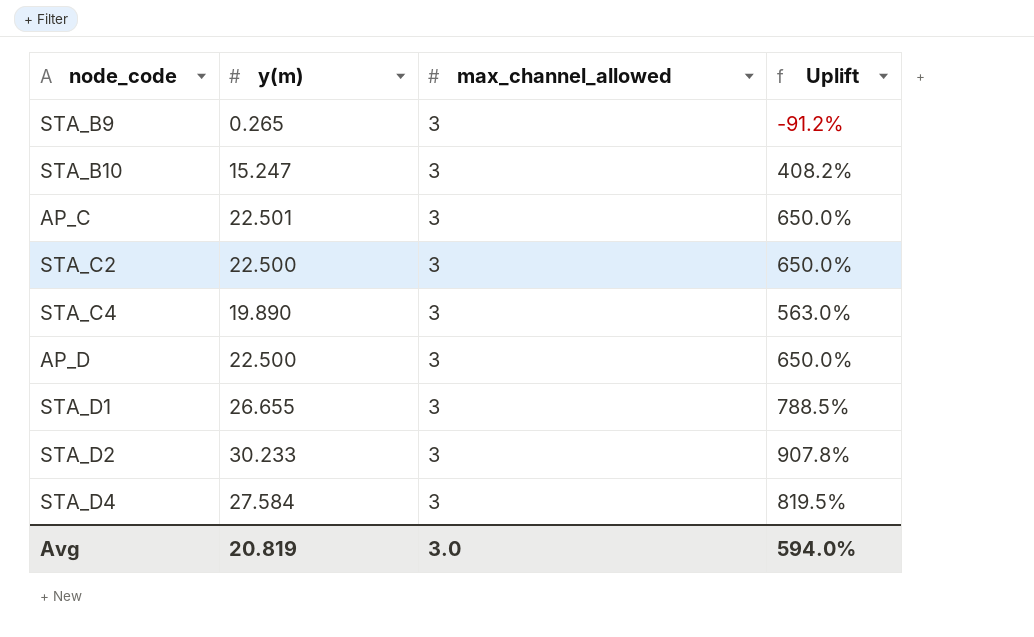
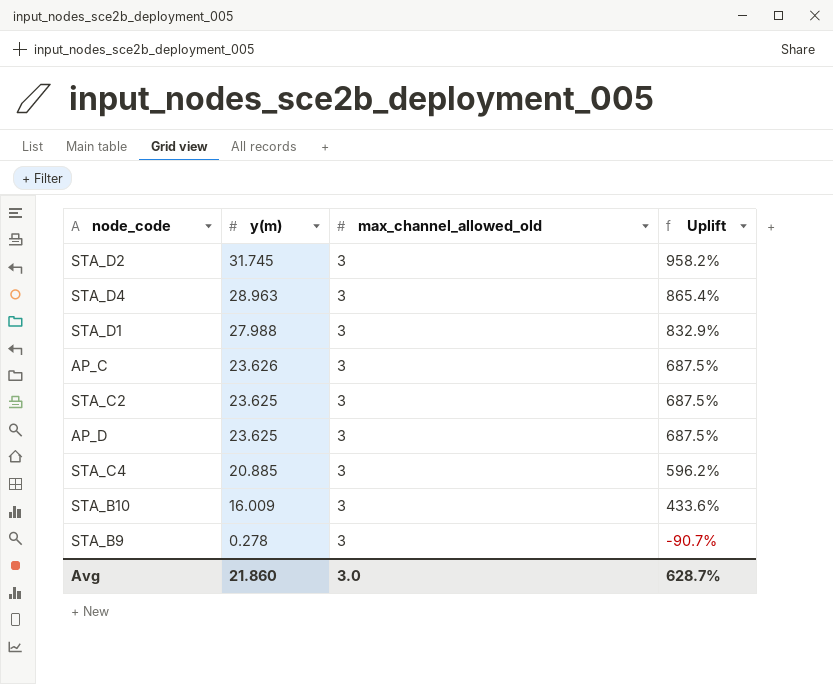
row order: none -> y(m) descending
column name: max_channel_allowed -> max_channel_allowed_old
STA_D2 | y(m): 30.233 -> 31.745
STA_D2 | Uplift: 907.8% -> 958.2%
STA_D4 | y(m): 27.584 -> 28.963
STA_D4 | Uplift: 819.5% -> 865.4%
STA_D1 | y(m): 26.655 -> 27.988
STA_D1 | Uplift: 788.5% -> 832.9%
AP_C | y(m): 22.501 -> 23.626
AP_C | Uplift: 650.0% -> 687.5%
STA_C2 | y(m): 22.500 -> 23.625
STA_C2 | Uplift: 650.0% -> 687.5%
AP_D | y(m): 22.500 -> 23.625
AP_D | Uplift: 650.0% -> 687.5%
STA_C4 | y(m): 19.890 -> 20.885
STA_C4 | Uplift: 563.0% -> 596.2%
STA_B10 | y(m): 15.247 -> 16.009
STA_B10 | Uplift: 408.2% -> 433.6%
STA_B9 | y(m): 0.265 -> 0.278
STA_B9 | Uplift: -91.2% -> -90.7%
Avg | y(m): 20.819 -> 21.860
Avg | Uplift: 594.0% -> 628.7%

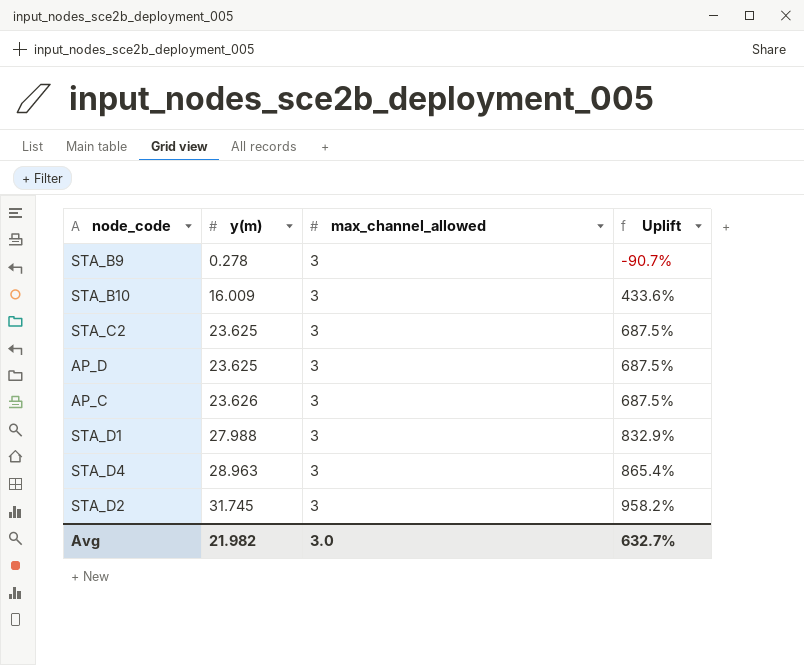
row order: y(m) descending -> y(m) ascending
column name: max_channel_allowed_old -> max_channel_allowed
row STA_C4: 20.885 | 3 | 596.2% -> none
Avg | y(m): 21.860 -> 21.982
Avg | Uplift: 628.7% -> 632.7%

